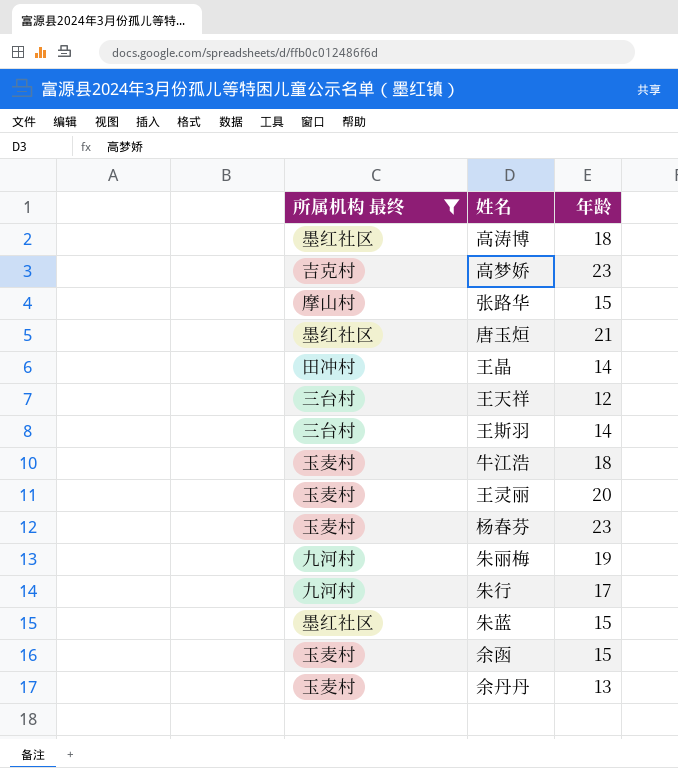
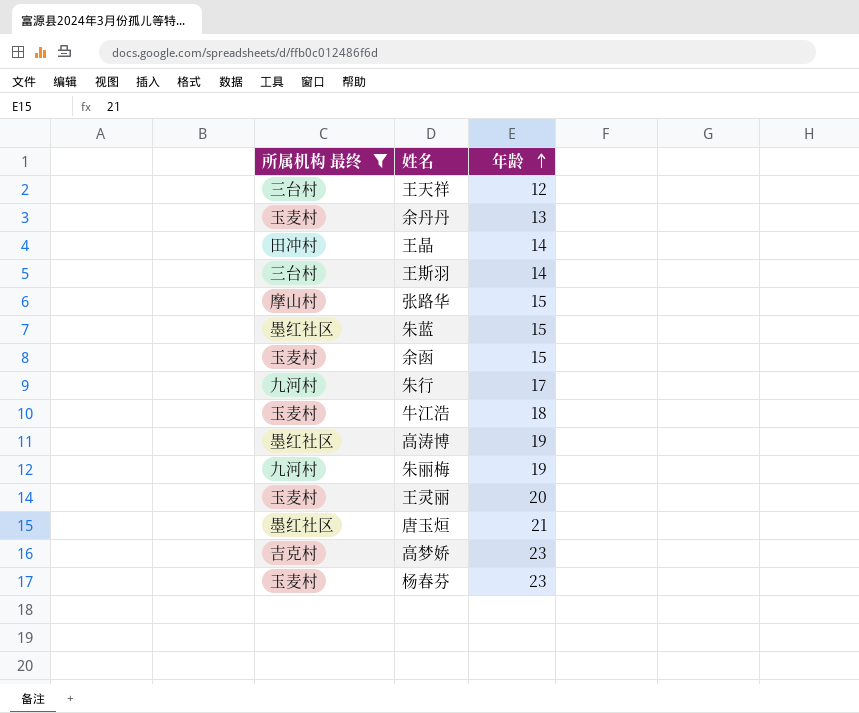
row order: none -> 年龄 ascending
高涛博 | 年龄: 18 -> 19

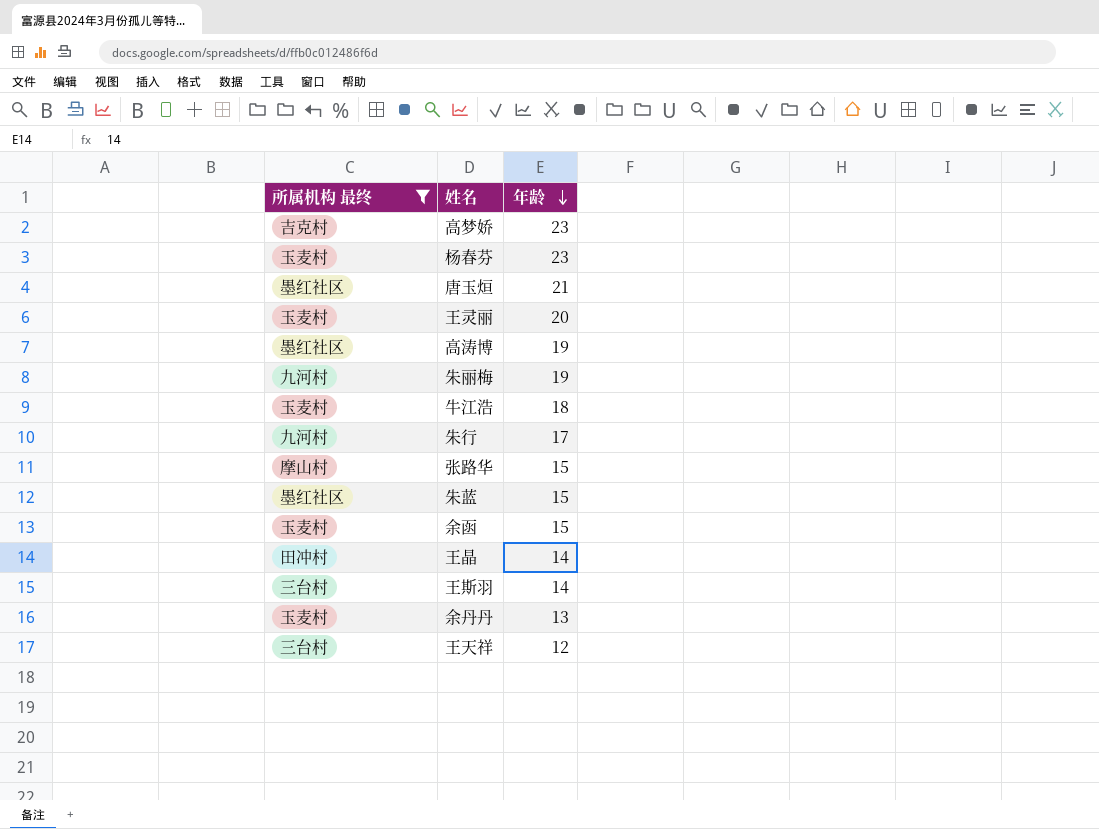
row order: 年龄 ascending -> 年龄 descending

